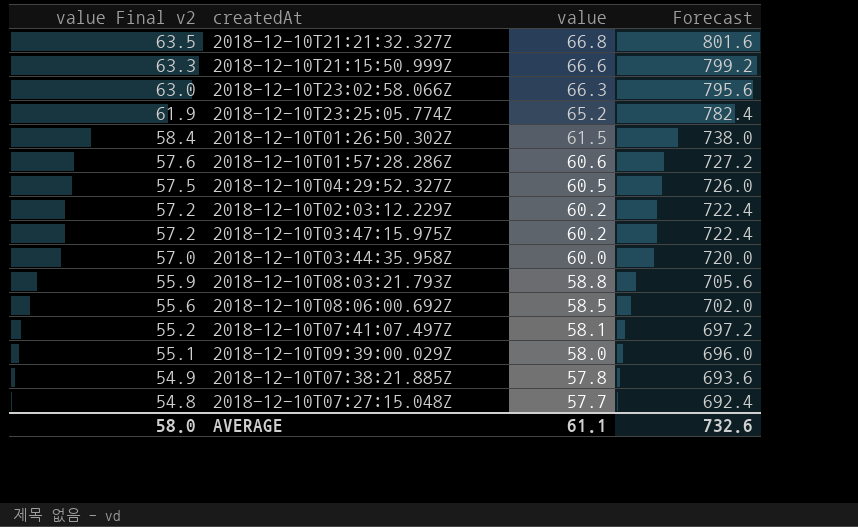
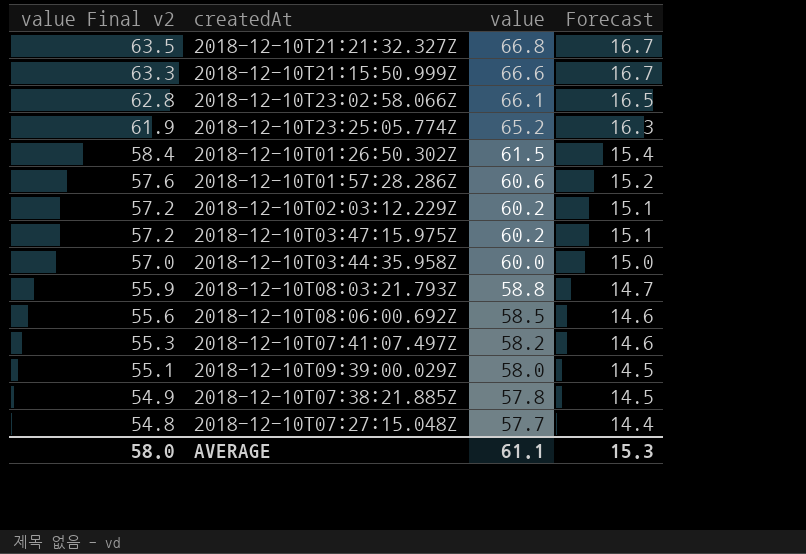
column Forecast | formula: [value] * 12 -> [value] * 0.25
row 2018-12-10T04:29:52.327Z: 57.5 | 60.5 | 726.0 -> none
2018-12-10T23:02:58.066Z | value Final v2: 63.0 -> 62.8
2018-12-10T23:02:58.066Z | value: 66.3 -> 66.1
2018-12-10T07:41:07.497Z | value Final v2: 55.2 -> 55.3
2018-12-10T07:41:07.497Z | value: 58.1 -> 58.2
AVERAGE | Forecast: 732.6 -> 15.3

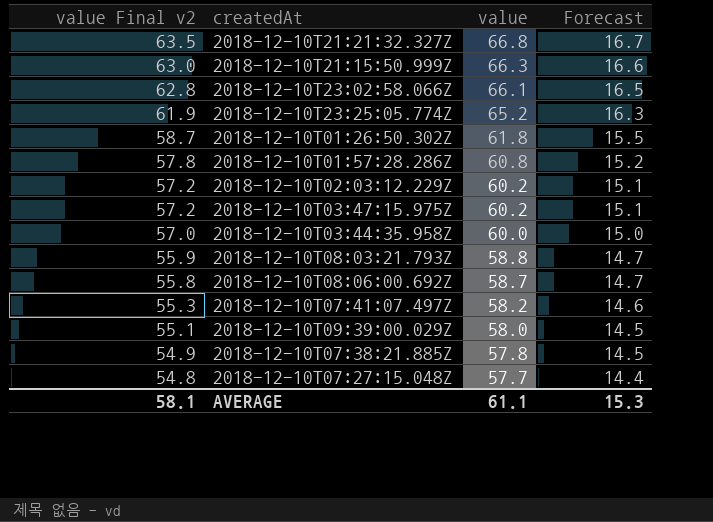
2018-12-10T21:15:50.999Z | value Final v2: 63.3 -> 63.0
2018-12-10T21:15:50.999Z | value: 66.6 -> 66.3
2018-12-10T21:15:50.999Z | Forecast: 16.7 -> 16.6
2018-12-10T01:26:50.302Z | value Final v2: 58.4 -> 58.7
2018-12-10T01:26:50.302Z | value: 61.5 -> 61.8
2018-12-10T01:26:50.302Z | Forecast: 15.4 -> 15.5
2018-12-10T01:57:28.286Z | value Final v2: 57.6 -> 57.8
2018-12-10T01:57:28.286Z | value: 60.6 -> 60.8
2018-12-10T08:06:00.692Z | value Final v2: 55.6 -> 55.8
2018-12-10T08:06:00.692Z | value: 58.5 -> 58.7
2018-12-10T08:06:00.692Z | Forecast: 14.6 -> 14.7
AVERAGE | value Final v2: 58.0 -> 58.1

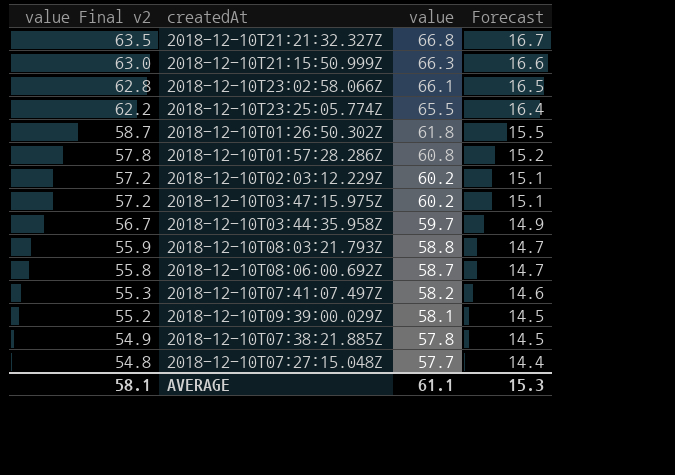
2018-12-10T23:25:05.774Z | value Final v2: 61.9 -> 62.2
2018-12-10T23:25:05.774Z | value: 65.2 -> 65.5
2018-12-10T23:25:05.774Z | Forecast: 16.3 -> 16.4
2018-12-10T03:44:35.958Z | value Final v2: 57.0 -> 56.7
2018-12-10T03:44:35.958Z | value: 60.0 -> 59.7
2018-12-10T03:44:35.958Z | Forecast: 15.0 -> 14.9
2018-12-10T09:39:00.029Z | value Final v2: 55.1 -> 55.2
2018-12-10T09:39:00.029Z | value: 58.0 -> 58.1

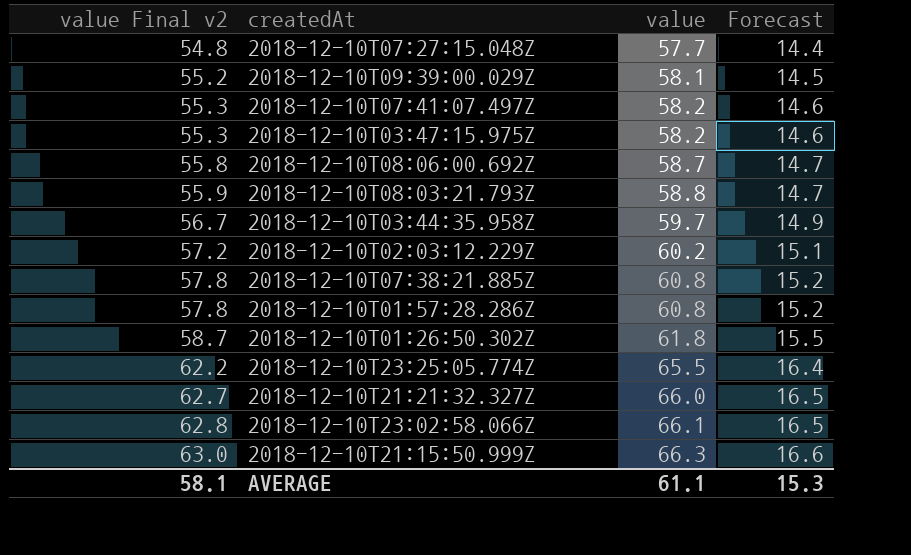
row order: value Final v2 descending -> value Final v2 ascending
2018-12-10T03:47:15.975Z | value Final v2: 57.2 -> 55.3
2018-12-10T03:47:15.975Z | value: 60.2 -> 58.2
2018-12-10T03:47:15.975Z | Forecast: 15.1 -> 14.6
2018-12-10T07:38:21.885Z | value Final v2: 54.9 -> 57.8
2018-12-10T07:38:21.885Z | value: 57.8 -> 60.8
2018-12-10T07:38:21.885Z | Forecast: 14.5 -> 15.2
2018-12-10T21:21:32.327Z | value Final v2: 63.5 -> 62.7
2018-12-10T21:21:32.327Z | value: 66.8 -> 66.0
2018-12-10T21:21:32.327Z | Forecast: 16.7 -> 16.5

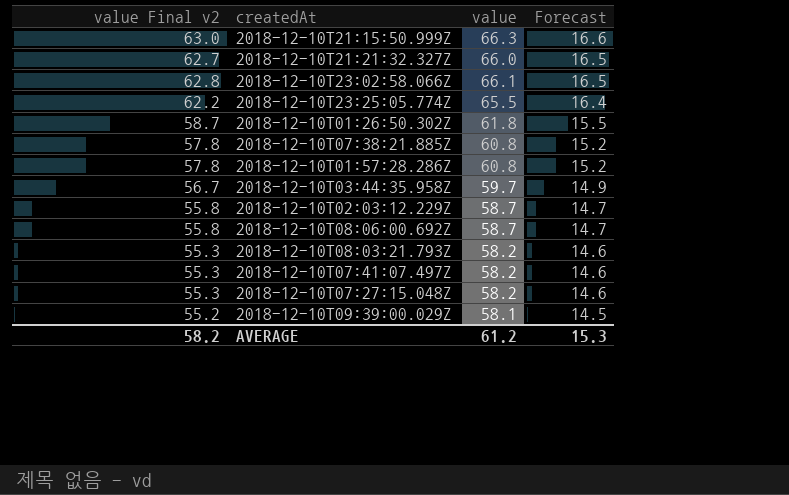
row order: value Final v2 ascending -> Forecast descending
row 2018-12-10T03:47:15.975Z: 55.3 | 58.2 | 14.6 -> none
2018-12-10T02:03:12.229Z | value Final v2: 57.2 -> 55.8
2018-12-10T02:03:12.229Z | value: 60.2 -> 58.7
2018-12-10T02:03:12.229Z | Forecast: 15.1 -> 14.7
2018-12-10T08:03:21.793Z | value Final v2: 55.9 -> 55.3
2018-12-10T08:03:21.793Z | value: 58.8 -> 58.2
2018-12-10T08:03:21.793Z | Forecast: 14.7 -> 14.6
2018-12-10T07:27:15.048Z | value Final v2: 54.8 -> 55.3
2018-12-10T07:27:15.048Z | value: 57.7 -> 58.2
2018-12-10T07:27:15.048Z | Forecast: 14.4 -> 14.6
AVERAGE | value Final v2: 58.1 -> 58.2
AVERAGE | value: 61.1 -> 61.2

